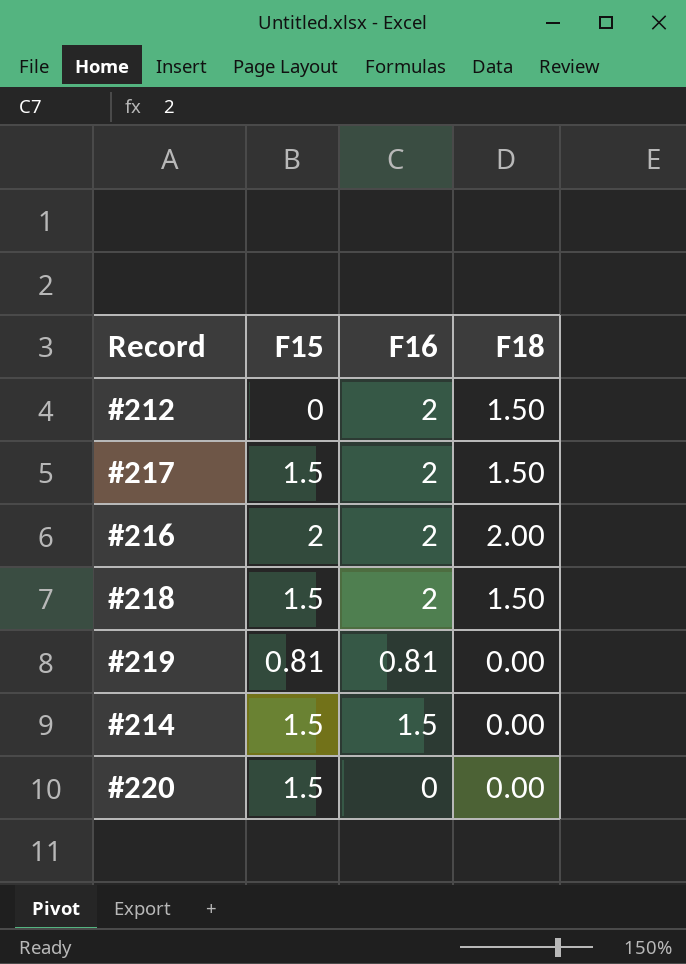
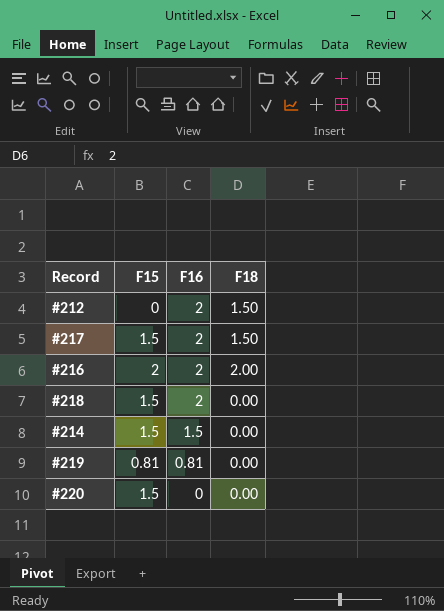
row order: none -> F16 descending
#218 | F18: 1.50 -> 0.00

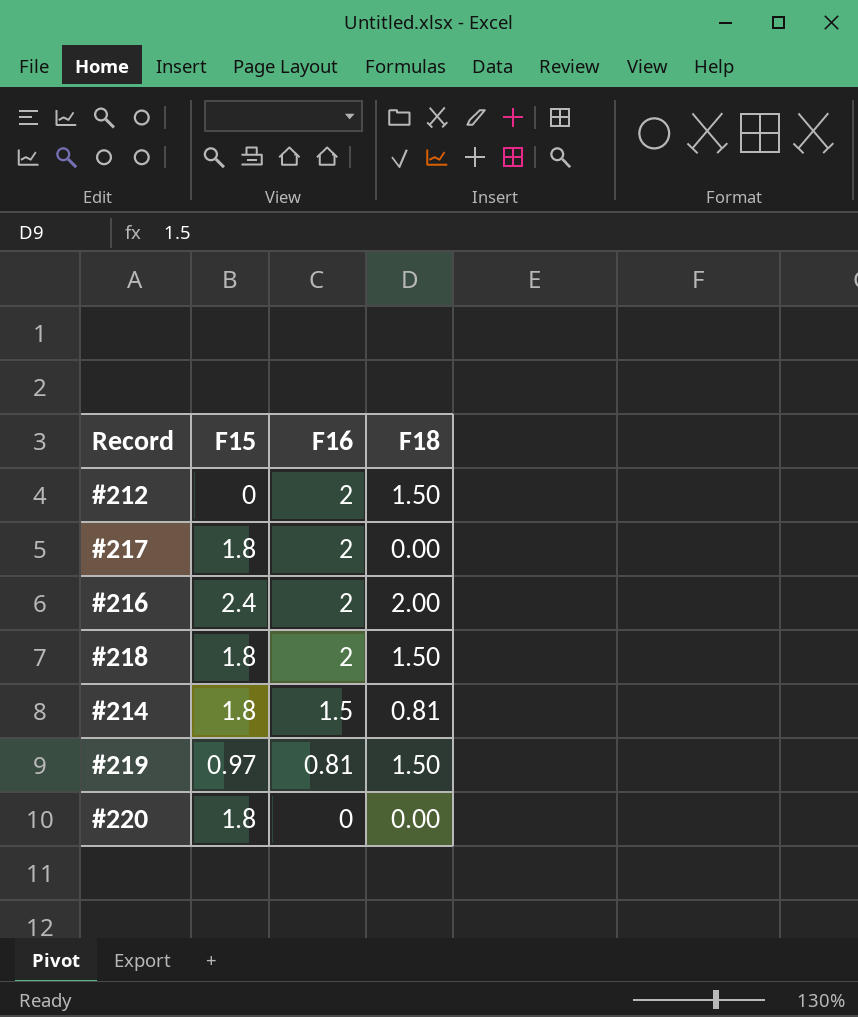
#217 | F15: 1.5 -> 1.8
#217 | F18: 1.50 -> 0.00
#216 | F15: 2 -> 2.4
#218 | F15: 1.5 -> 1.8
#218 | F18: 0.00 -> 1.50
#214 | F15: 1.5 -> 1.8
#214 | F18: 0.00 -> 0.81
#219 | F15: 0.81 -> 0.97
#219 | F18: 0.00 -> 1.50
#220 | F15: 1.5 -> 1.8

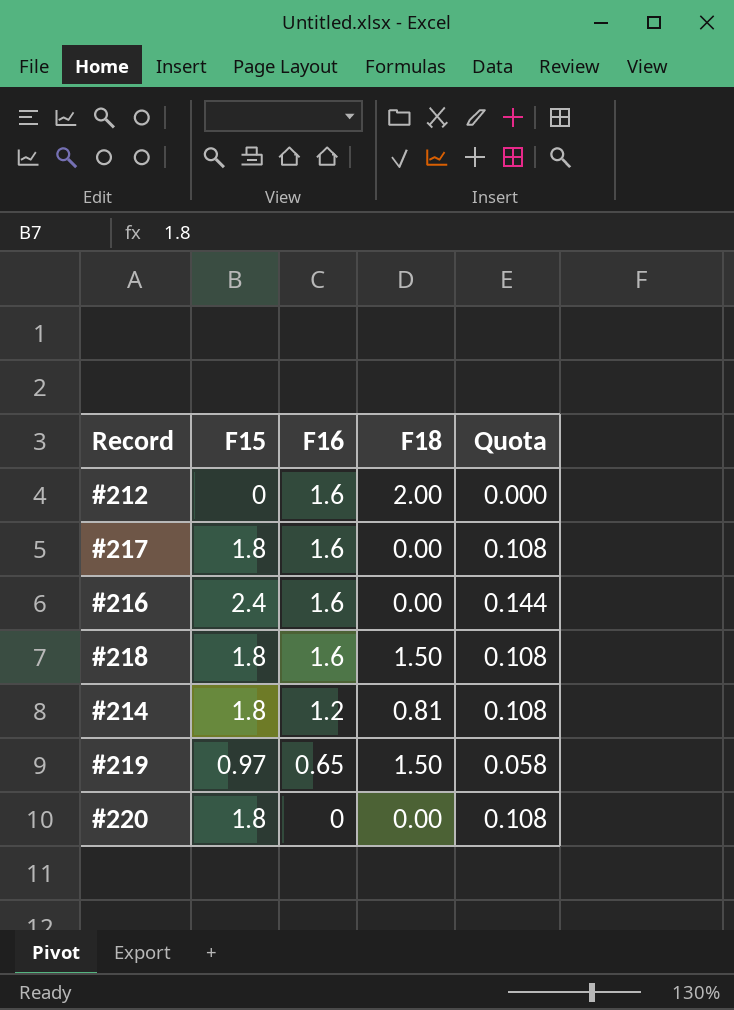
column Quota | formula: none -> [F15] * 0.06
#212 | F16: 2 -> 1.6
#212 | F18: 1.50 -> 2.00
#217 | F16: 2 -> 1.6
#216 | F16: 2 -> 1.6
#216 | F18: 2.00 -> 0.00
#218 | F16: 2 -> 1.6
#214 | F16: 1.5 -> 1.2
#219 | F16: 0.81 -> 0.65

